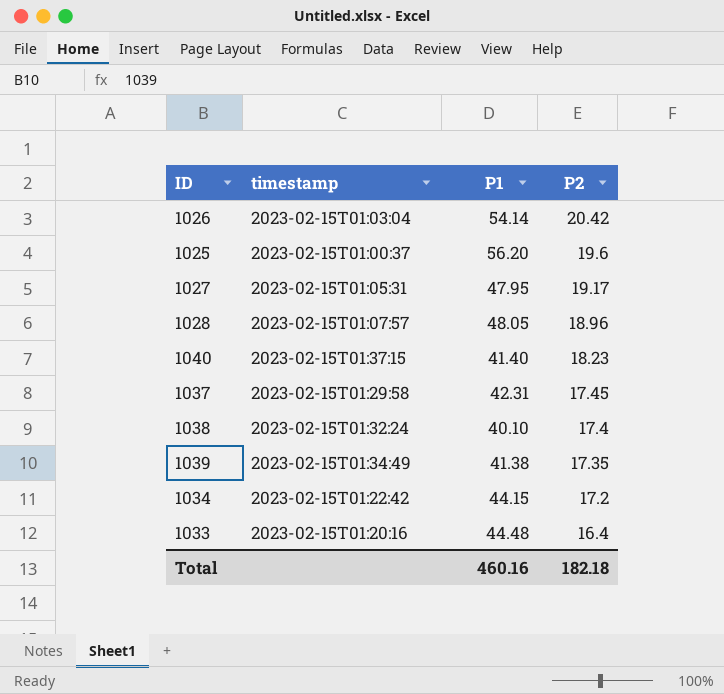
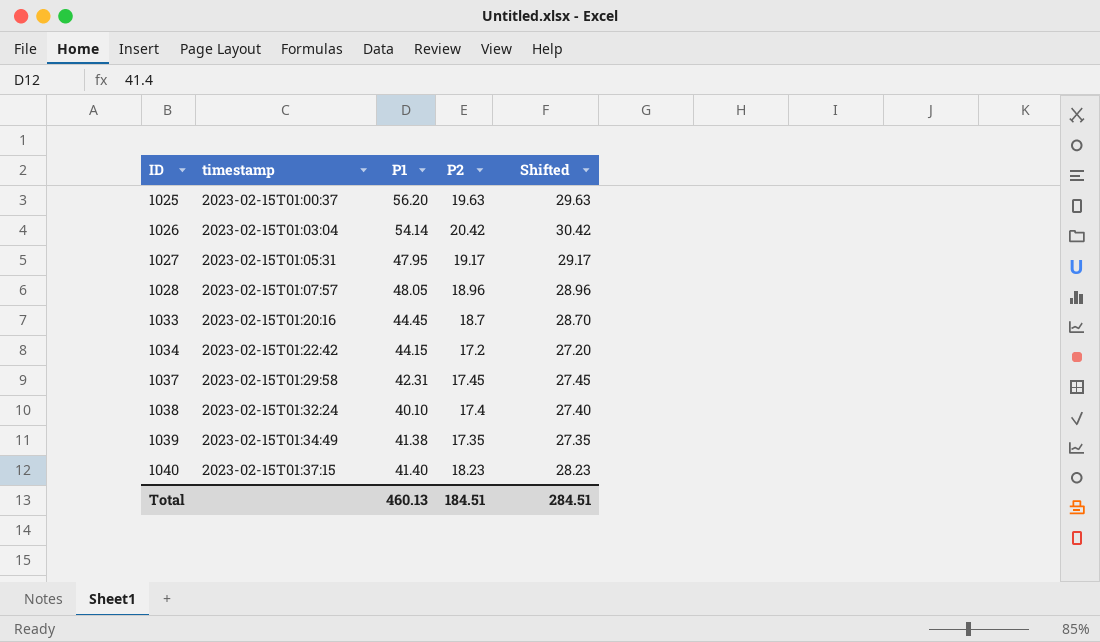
row order: P2 descending -> ID ascending
column Shifted | formula: none -> [P2] + 10
1025 | P2: 19.6 -> 19.63
1033 | P1: 44.48 -> 44.45
1033 | P2: 16.4 -> 18.7
Total | P1: 460.16 -> 460.13
Total | P2: 182.18 -> 184.51

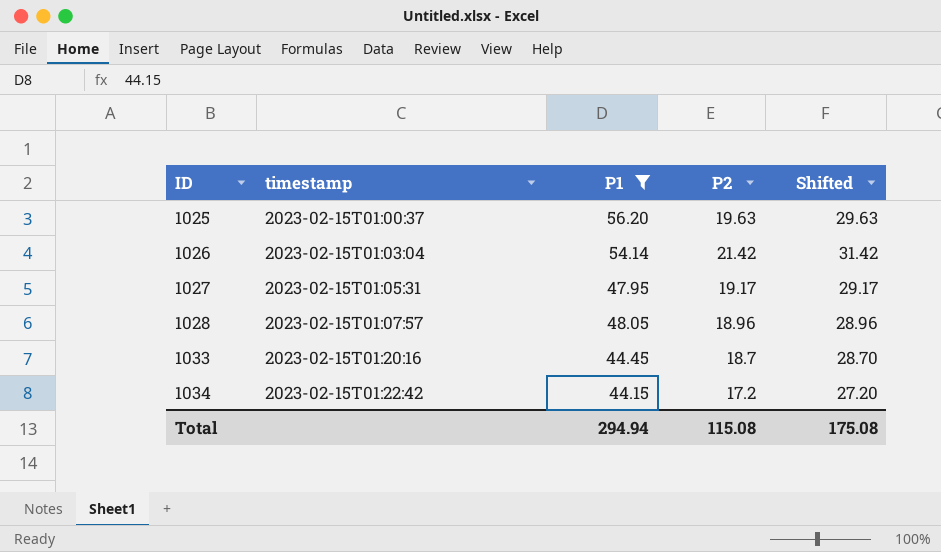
filter: none -> P1 >= 44.15
1026 | P2: 20.42 -> 21.42
1026 | Shifted: 30.42 -> 31.42
Total | P1: 460.13 -> 294.94
Total | P2: 184.51 -> 115.08
Total | Shifted: 284.51 -> 175.08

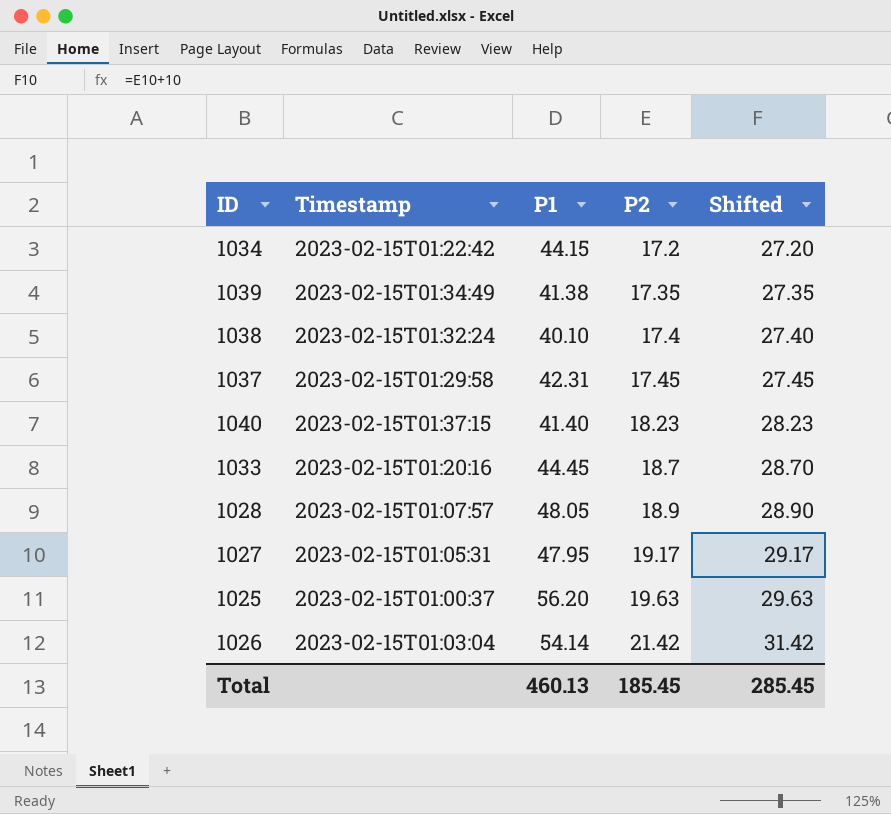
filter: P1 >= 44.15 -> none
row order: ID ascending -> P2 ascending
column name: timestamp -> Timestamp
1028 | P2: 18.96 -> 18.9
1028 | Shifted: 28.96 -> 28.90
Total | P1: 294.94 -> 460.13
Total | P2: 115.08 -> 185.45
Total | Shifted: 175.08 -> 285.45

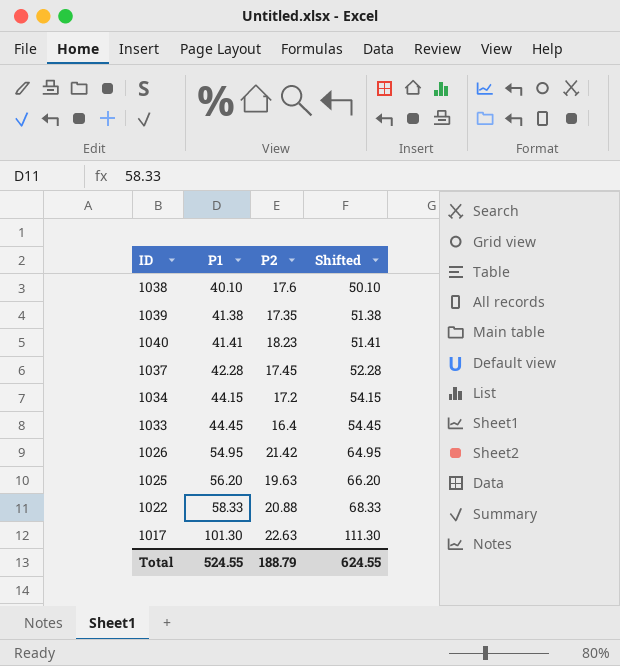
row order: P2 ascending -> P1 ascending
column Timestamp | position: 2 -> none
column Shifted | formula: [P2] + 10 -> [P1] + 10
row 1028: 2023-02-15T01:07:57 | 48.05 | 18.9 | 28.90 -> none
row 1027: 2023-02-15T01:05:31 | 47.95 | 19.17 | 29.17 -> none
1038 | P2: 17.4 -> 17.6
1040 | P1: 41.40 -> 41.41
1037 | P1: 42.31 -> 42.28
1033 | P2: 18.7 -> 16.4
1026 | P1: 54.14 -> 54.95
row 1022: none -> 58.33 | 20.88 | 68.33
row 1017: none -> 101.30 | 22.63 | 111.30
Total | P1: 460.13 -> 524.55
Total | P2: 185.45 -> 188.79
Total | Shifted: 285.45 -> 624.55

